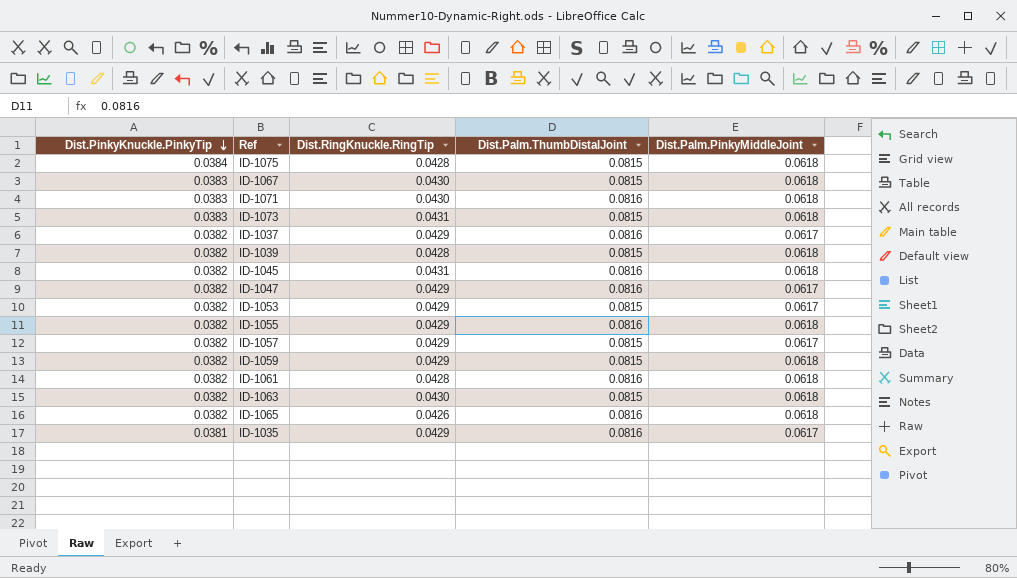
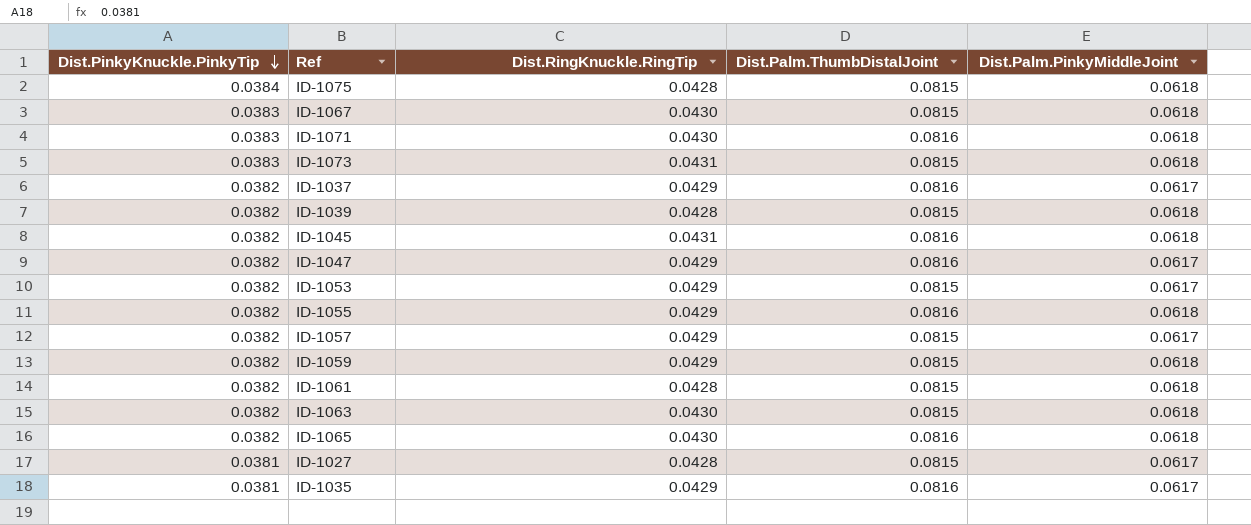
ID-1061 | Dist.Palm.ThumbDistalJoint: 0.0816 -> 0.0815
ID-1065 | Dist.RingKnuckle.RingTip: 0.0426 -> 0.0430
row ID-1027: none -> 0.0381 | 0.0428 | 0.0815 | 0.0617

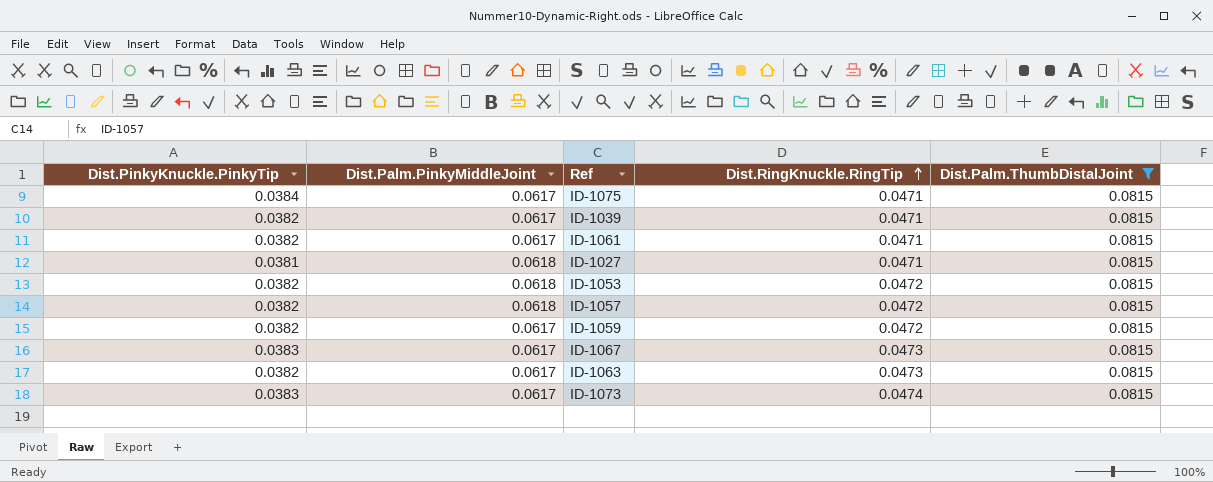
filter: none -> Dist.Palm.ThumbDistalJoint = 0.0815
row order: Dist.PinkyKnuckle.PinkyTip descending -> Dist.RingKnuckle.RingTip ascending
column Dist.Palm.PinkyMiddleJoint | position: 5 -> 2
ID-1075 | Dist.Palm.PinkyMiddleJoint: 0.0618 -> 0.0617
ID-1075 | Dist.RingKnuckle.RingTip: 0.0428 -> 0.0471
ID-1039 | Dist.Palm.PinkyMiddleJoint: 0.0618 -> 0.0617
ID-1039 | Dist.RingKnuckle.RingTip: 0.0428 -> 0.0471
ID-1061 | Dist.Palm.PinkyMiddleJoint: 0.0618 -> 0.0617
ID-1061 | Dist.RingKnuckle.RingTip: 0.0428 -> 0.0471
ID-1027 | Dist.Palm.PinkyMiddleJoint: 0.0617 -> 0.0618
ID-1027 | Dist.RingKnuckle.RingTip: 0.0428 -> 0.0471
ID-1053 | Dist.Palm.PinkyMiddleJoint: 0.0617 -> 0.0618
ID-1053 | Dist.RingKnuckle.RingTip: 0.0429 -> 0.0472
ID-1057 | Dist.Palm.PinkyMiddleJoint: 0.0617 -> 0.0618
ID-1057 | Dist.RingKnuckle.RingTip: 0.0429 -> 0.0472
ID-1059 | Dist.Palm.PinkyMiddleJoint: 0.0618 -> 0.0617
ID-1059 | Dist.RingKnuckle.RingTip: 0.0429 -> 0.0472
ID-1067 | Dist.Palm.PinkyMiddleJoint: 0.0618 -> 0.0617
ID-1067 | Dist.RingKnuckle.RingTip: 0.0430 -> 0.0473
ID-1063 | Dist.Palm.PinkyMiddleJoint: 0.0618 -> 0.0617
ID-1063 | Dist.RingKnuckle.RingTip: 0.0430 -> 0.0473
ID-1073 | Dist.Palm.PinkyMiddleJoint: 0.0618 -> 0.0617
ID-1073 | Dist.RingKnuckle.RingTip: 0.0431 -> 0.0474

